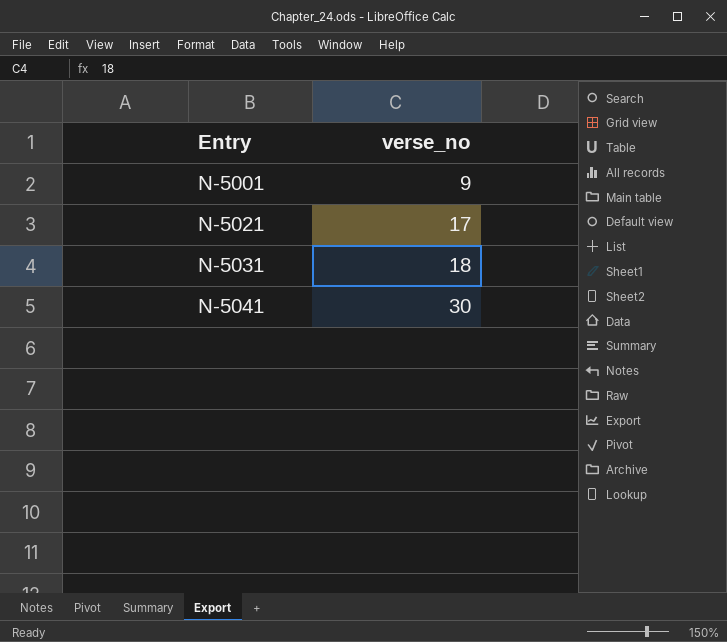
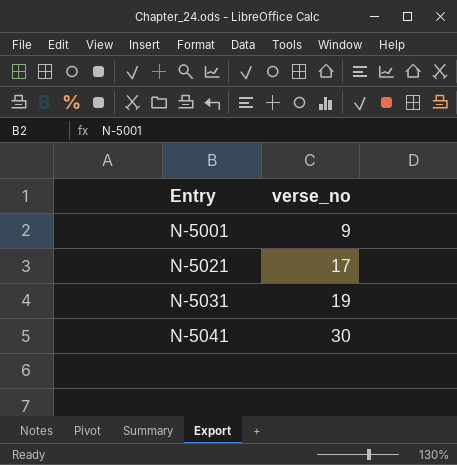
N-5031 | verse_no: 18 -> 19

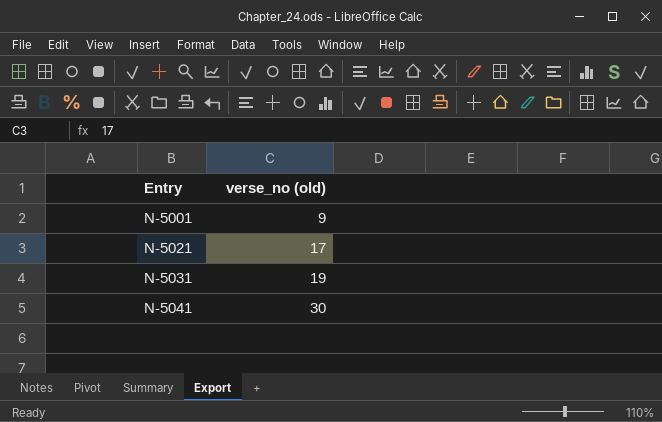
column name: verse_no -> verse_no (old)

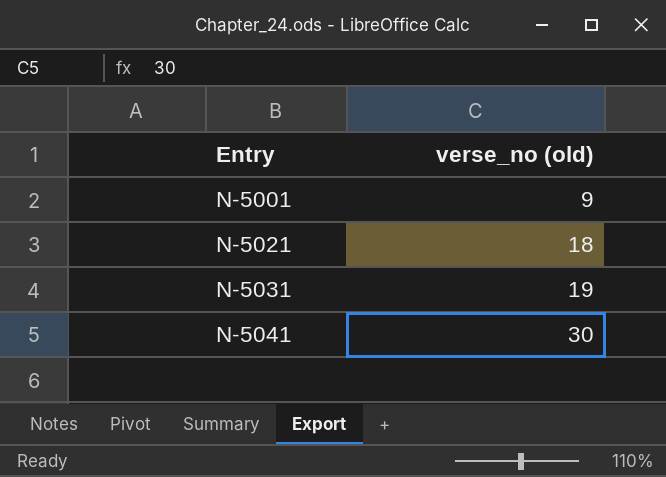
N-5021 | verse_no (old): 17 -> 18

